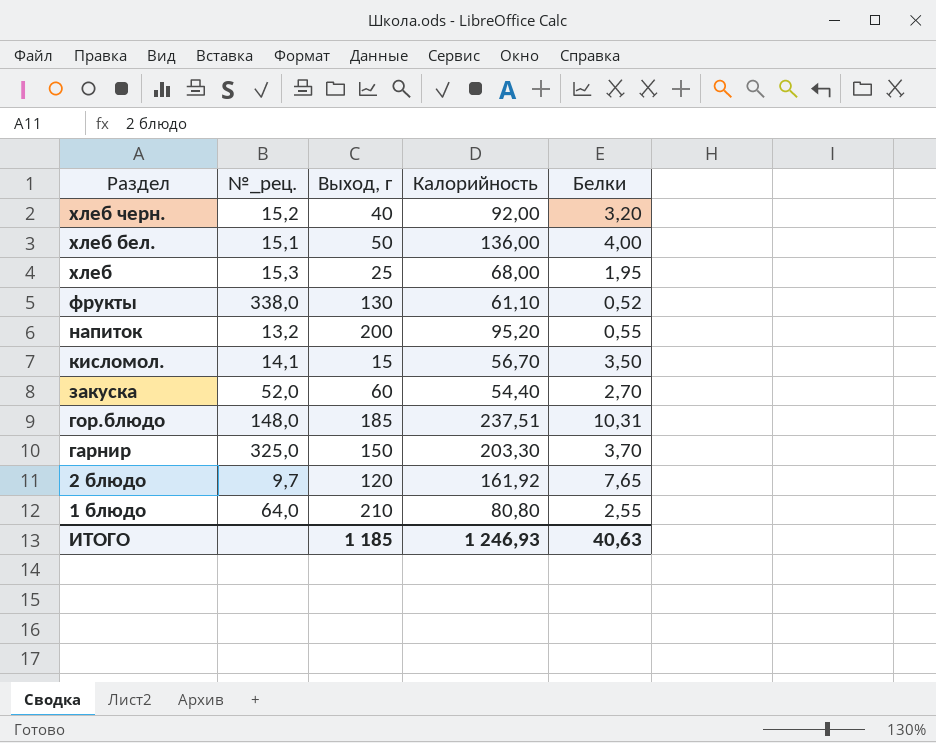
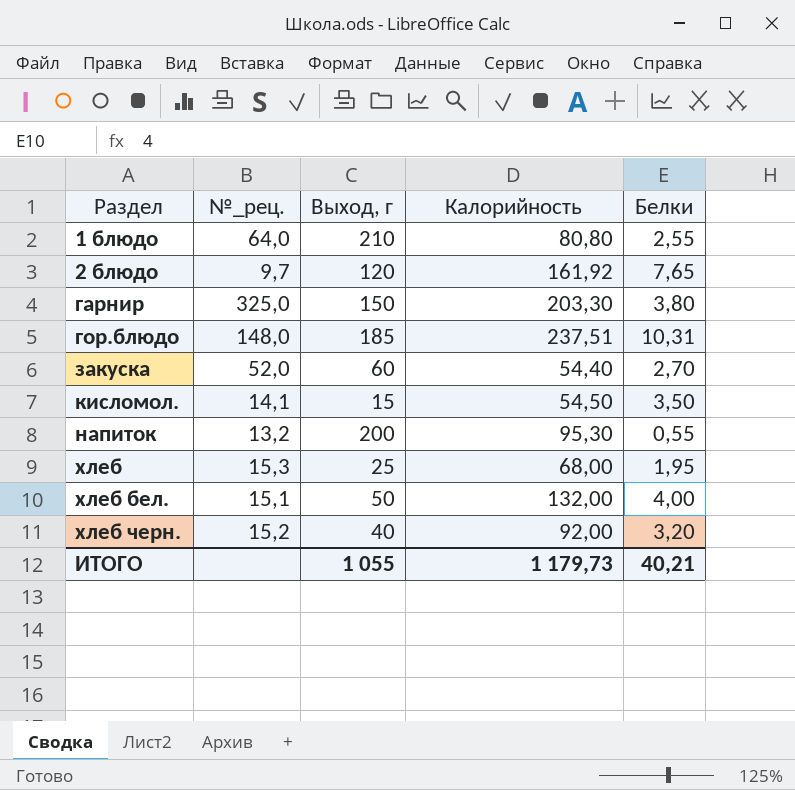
row order: Раздел descending -> Раздел ascending
row фрукты: 338,0 | 130 | 61,10 | 0,52 -> none
гарнир | Белки: 3,70 -> 3,80
кисломол. | Калорийность: 56,70 -> 54,50
напиток | Калорийность: 95,20 -> 95,30
хлеб бел. | Калорийность: 136,00 -> 132,00
ИТОГО | Выход, г: 1 185 -> 1 055
ИТОГО | Калорийность: 1 246,93 -> 1 179,73
ИТОГО | Белки: 40,63 -> 40,21

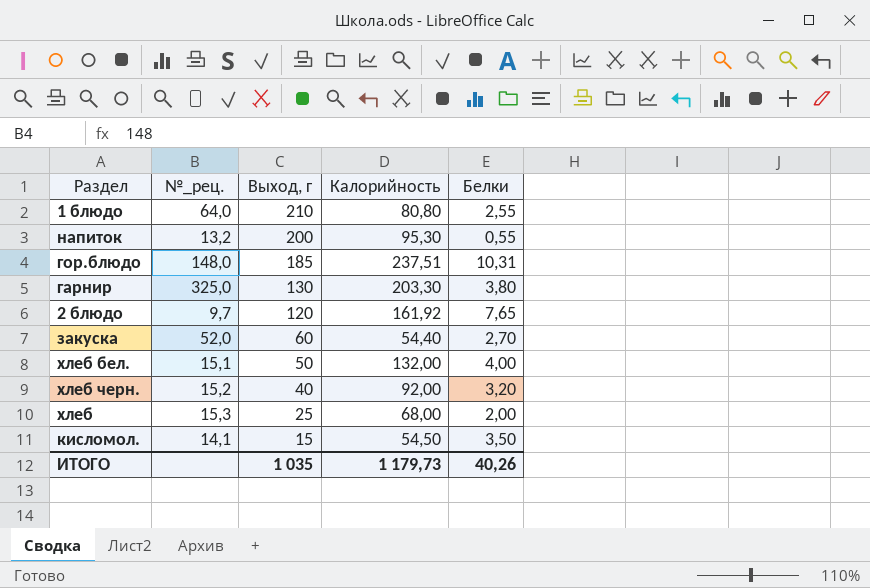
row order: Раздел ascending -> Выход, г descending
гарнир | Выход, г: 150 -> 130
хлеб | Белки: 1,95 -> 2,00
ИТОГО | Выход, г: 1 055 -> 1 035
ИТОГО | Белки: 40,21 -> 40,26

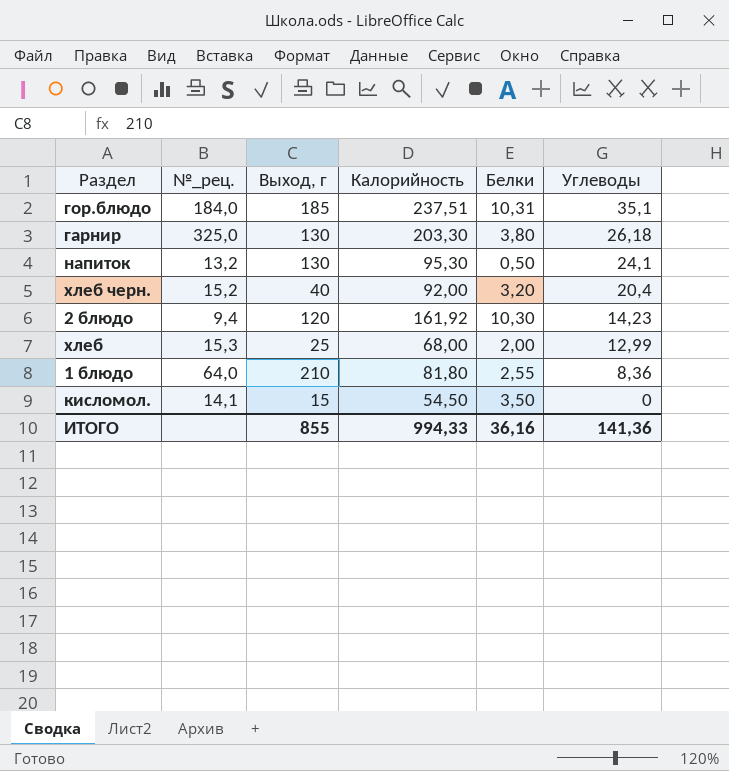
row order: Выход, г descending -> Углеводы descending
column Углеводы | position: none -> 6
row закуска: 52,0 | 60 | 54,40 | 2,70 -> none
row хлеб бел.: 15,1 | 50 | 132,00 | 4,00 -> none
гор.блюдо | №_рец.: 148,0 -> 184,0
напиток | Выход, г: 200 -> 130
напиток | Белки: 0,55 -> 0,50
2 блюдо | №_рец.: 9,7 -> 9,4
2 блюдо | Белки: 7,65 -> 10,30
1 блюдо | Калорийность: 80,80 -> 81,80
ИТОГО | Выход, г: 1 035 -> 855
ИТОГО | Калорийность: 1 179,73 -> 994,33
ИТОГО | Белки: 40,26 -> 36,16

